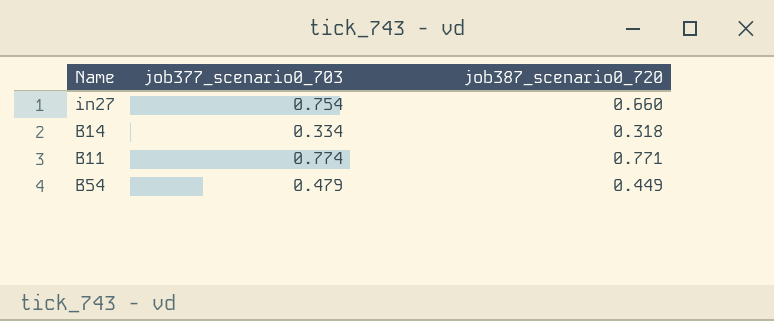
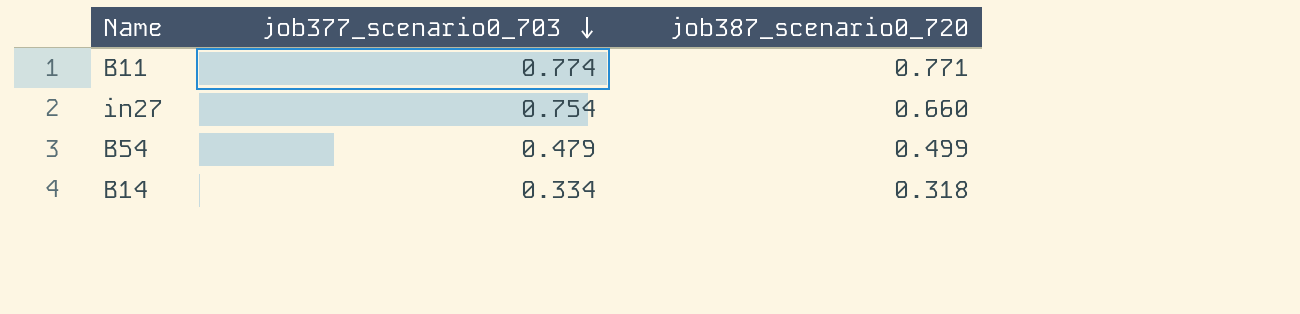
row order: none -> job377_scenario0_703 descending
B54 | job387_scenario0_720: 0.449 -> 0.499

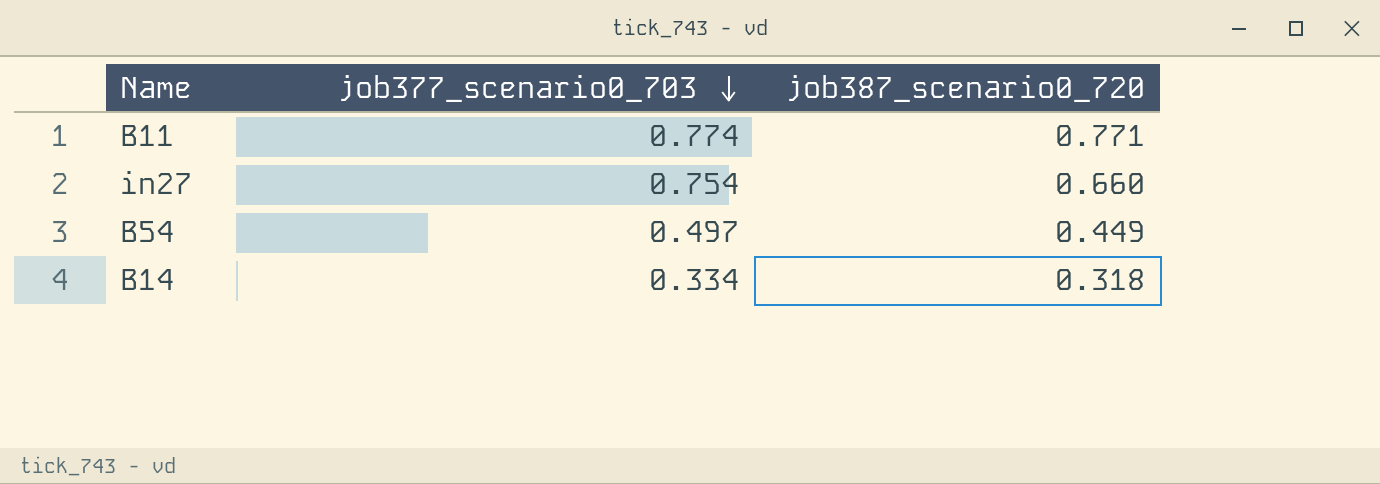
B54 | job377_scenario0_703: 0.479 -> 0.497
B54 | job387_scenario0_720: 0.499 -> 0.449

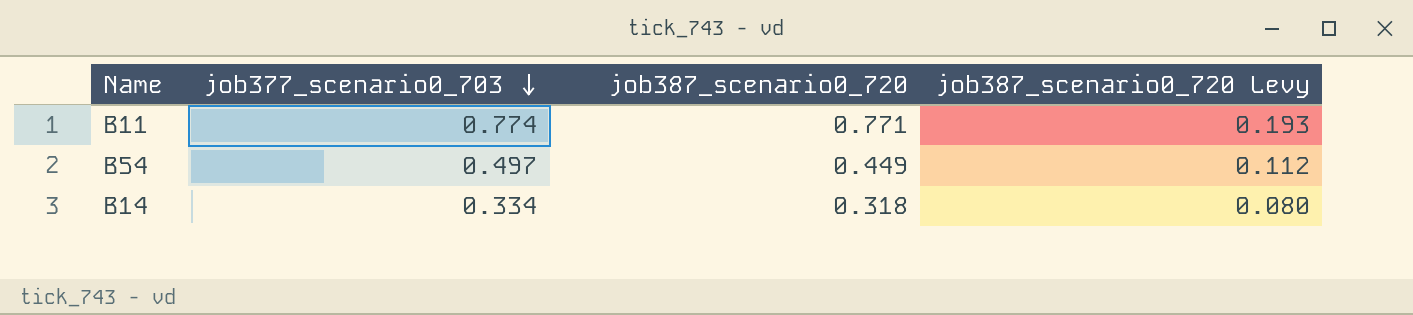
column job387_scenario0_720 Levy | formula: none -> [job387_scenario0_720] * 0.25
row in27: 0.754 | 0.660 -> none

